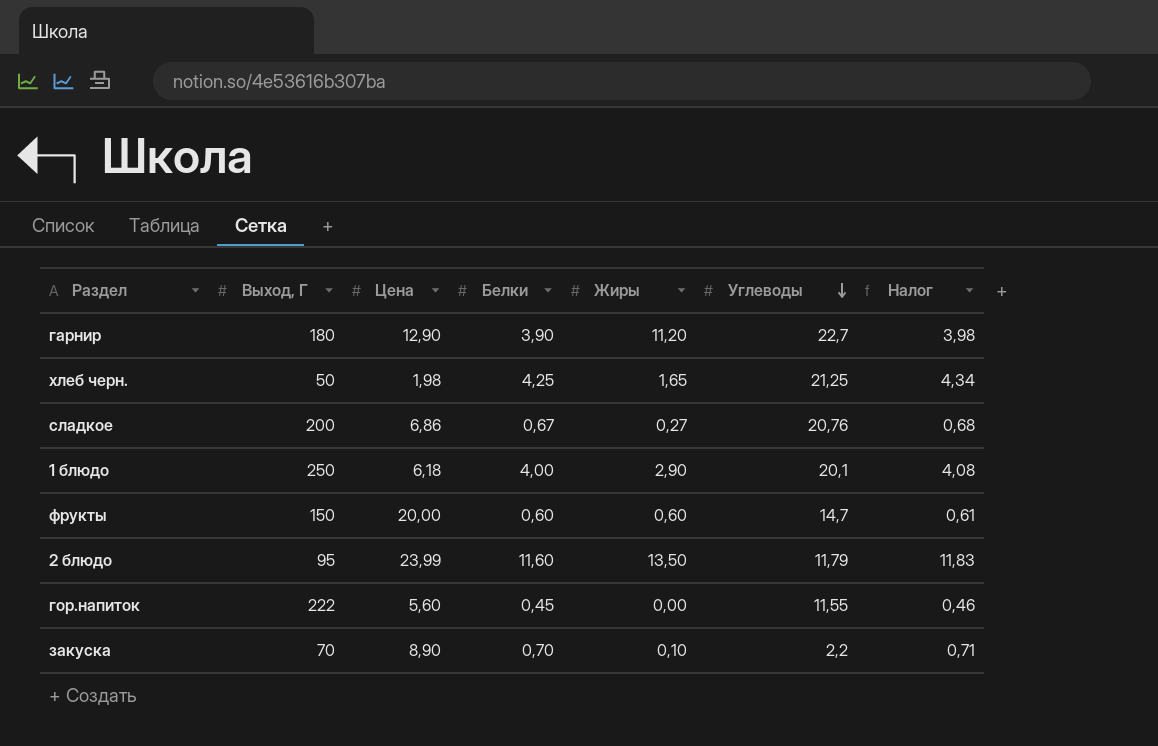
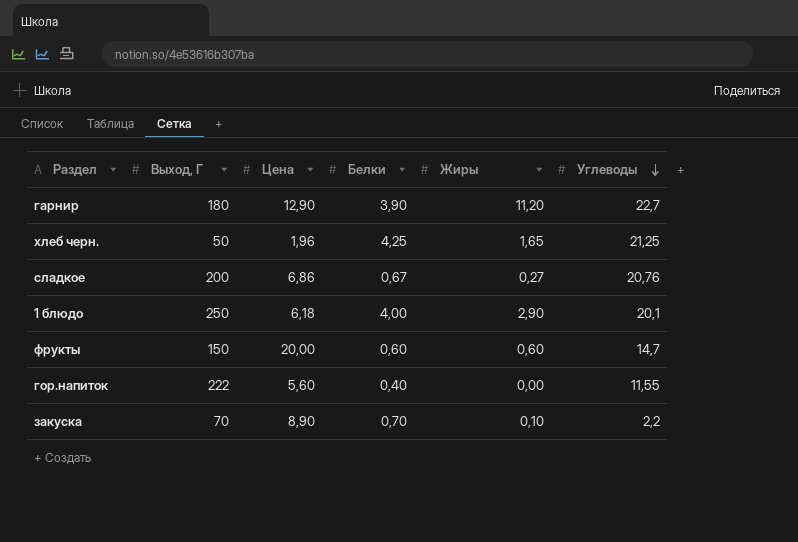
column Налог | formula: [Белки] * 1,02 -> none
row 2 блюдо: 95 | 23,99 | 11,60 | 13,50 | 11,79 | 11,83 -> none
хлеб черн. | Цена: 1,98 -> 1,96
гор.напиток | Белки: 0,45 -> 0,40

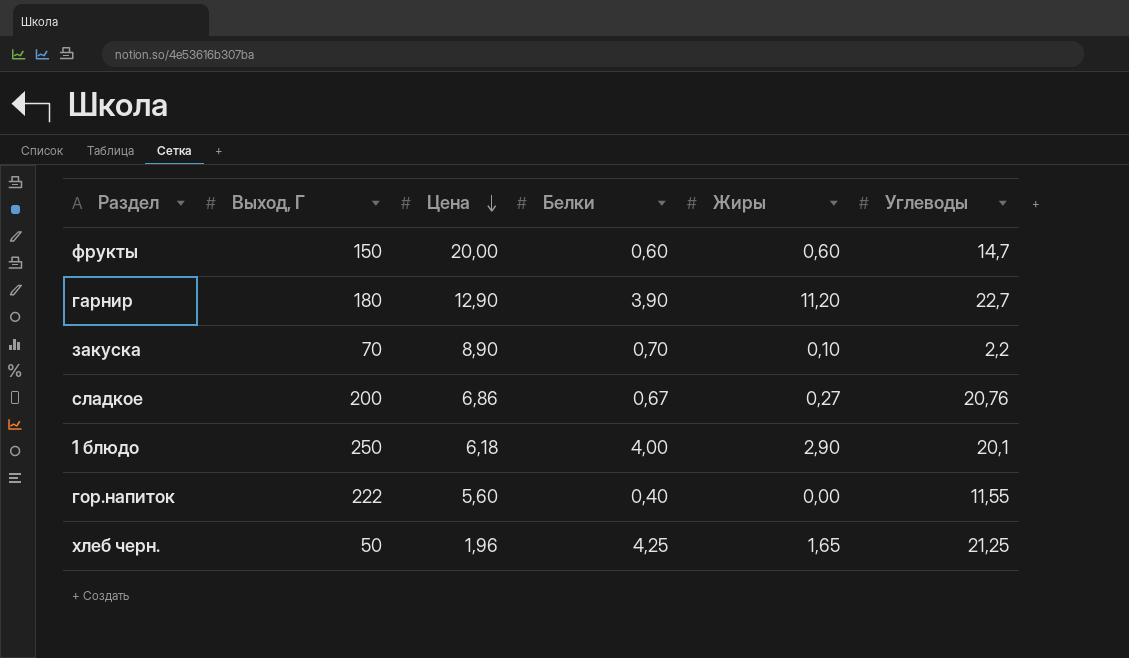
row order: Углеводы descending -> Цена descending

